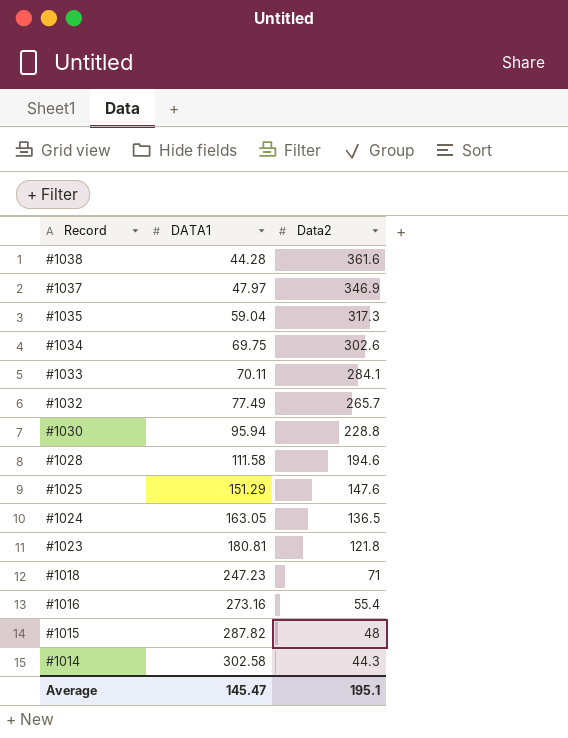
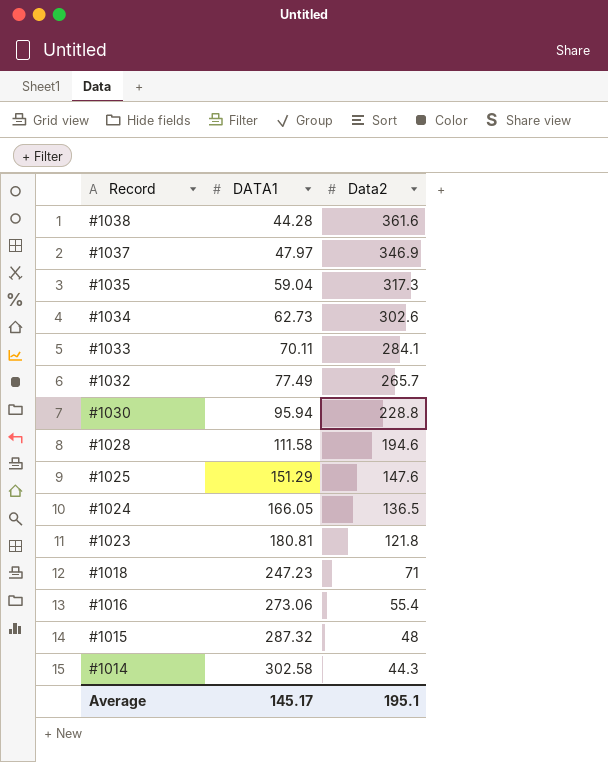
#1034 | DATA1: 69.75 -> 62.73
#1024 | DATA1: 163.05 -> 166.05
#1016 | DATA1: 273.16 -> 273.06
#1015 | DATA1: 287.82 -> 287.32
Average | DATA1: 145.47 -> 145.17

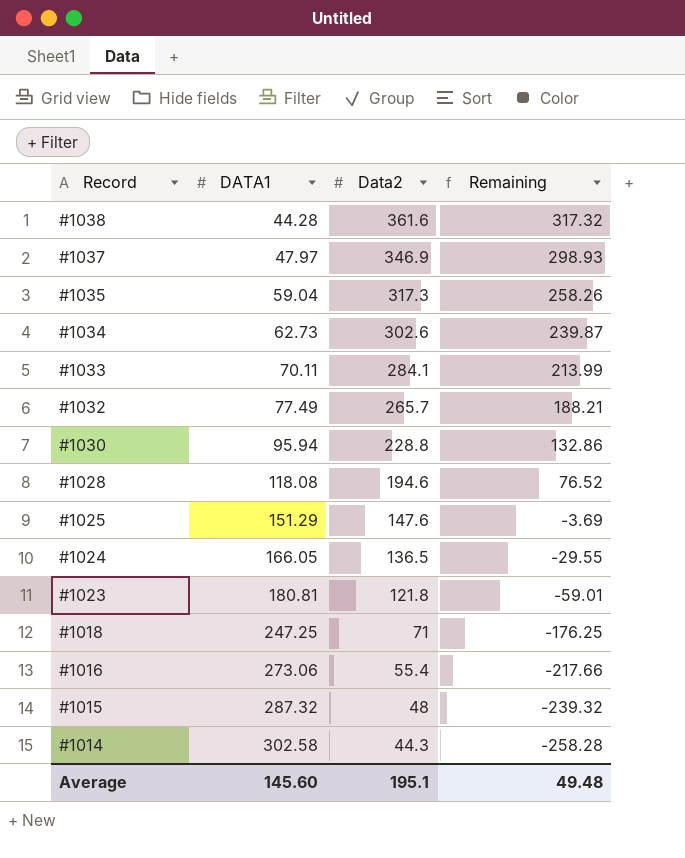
column Remaining | formula: none -> [Data2] - [DATA1]
#1028 | DATA1: 111.58 -> 118.08
#1018 | DATA1: 247.23 -> 247.25
Average | DATA1: 145.17 -> 145.60

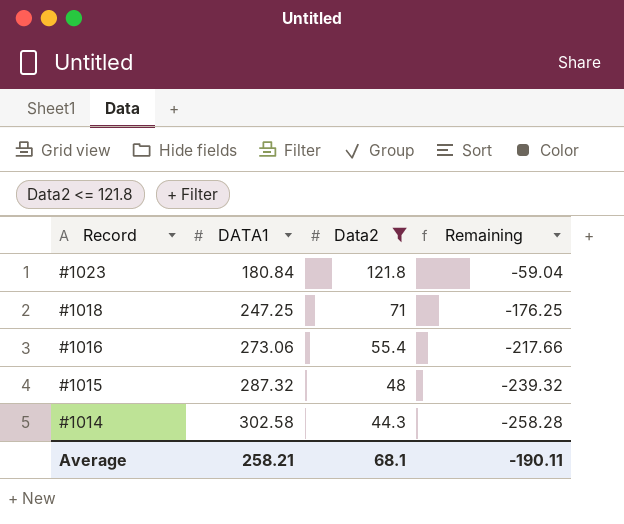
filter: none -> Data2 <= 121.8
#1023 | DATA1: 180.81 -> 180.84
#1023 | Remaining: -59.01 -> -59.04
Average | DATA1: 145.60 -> 258.21
Average | Data2: 195.1 -> 68.1
Average | Remaining: 49.48 -> -190.11

